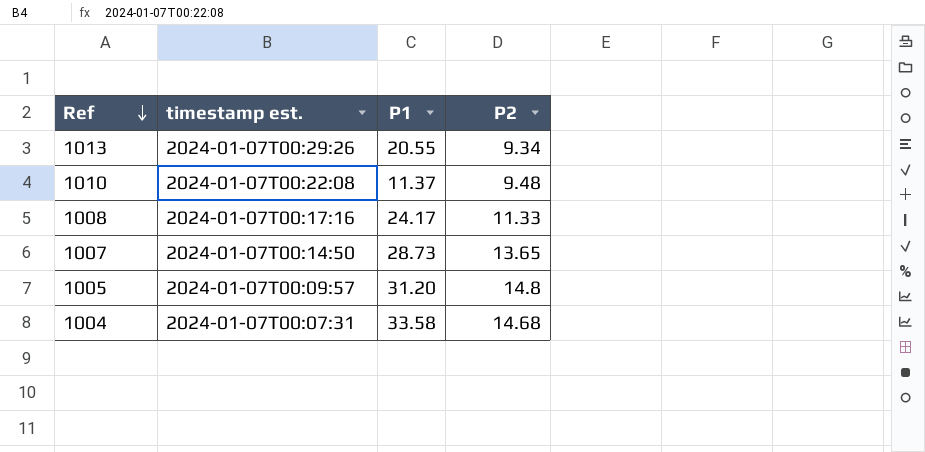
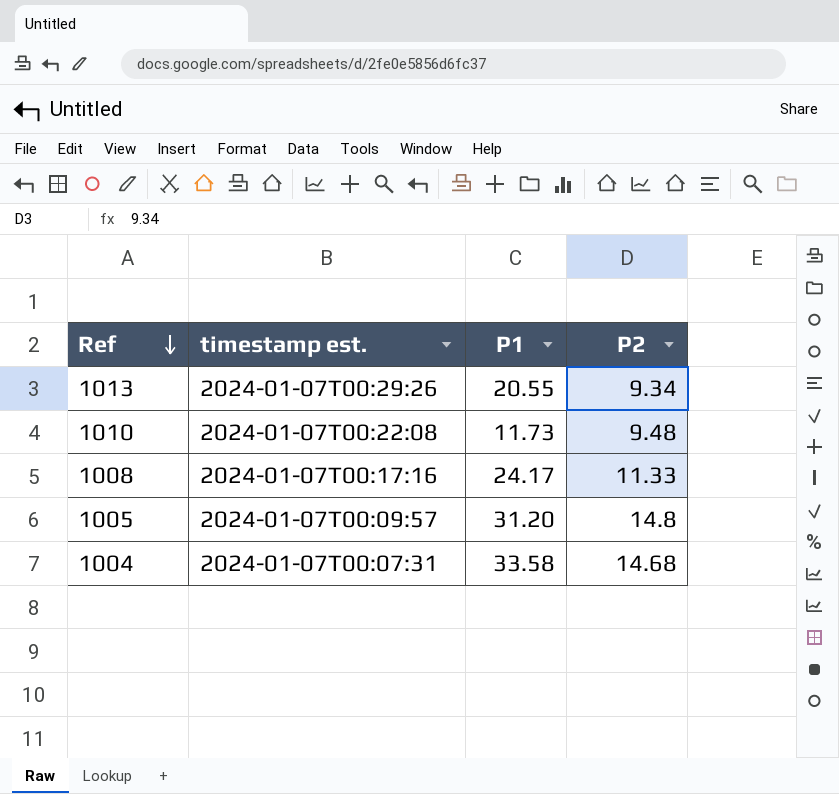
row 1007: 2024-01-07T00:14:50 | 28.73 | 13.65 -> none
1010 | P1: 11.37 -> 11.73

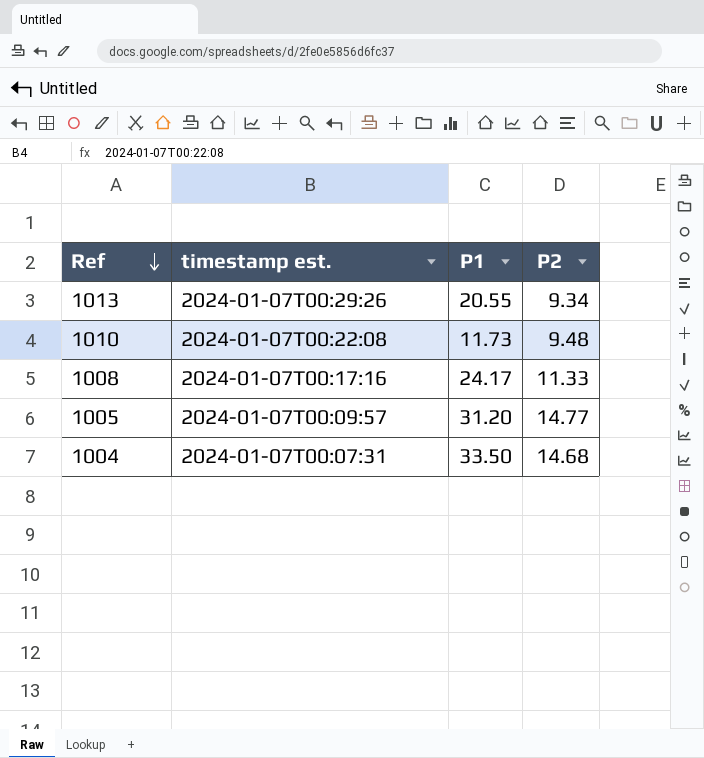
1005 | P2: 14.8 -> 14.77
1004 | P1: 33.58 -> 33.50

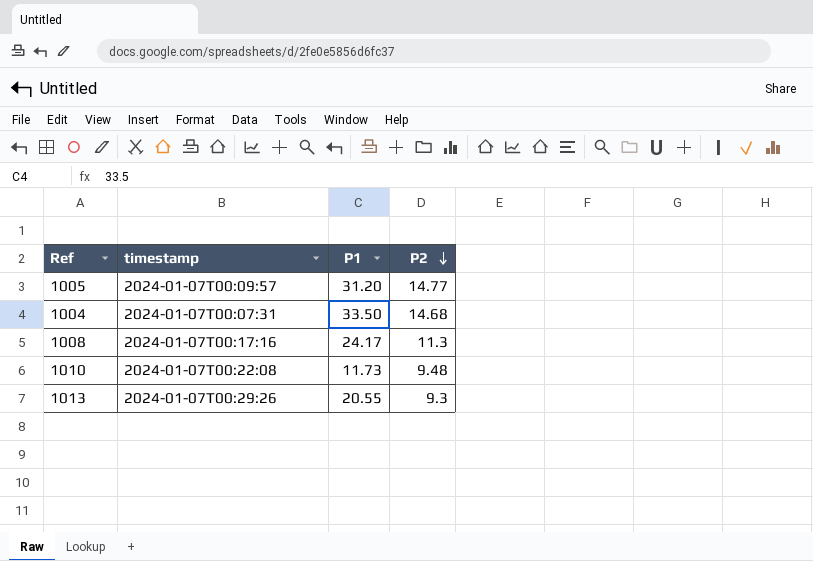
row order: Ref descending -> P2 descending
column name: timestamp est. -> timestamp
1008 | P2: 11.33 -> 11.3
1013 | P2: 9.34 -> 9.3

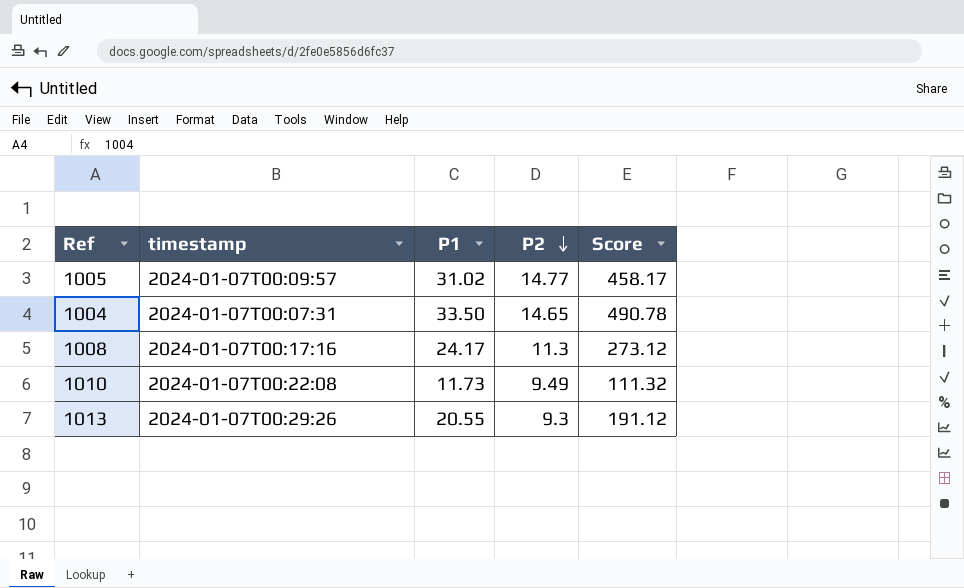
column Score | formula: none -> [P1] * [P2]
1005 | P1: 31.20 -> 31.02
1004 | P2: 14.68 -> 14.65
1010 | P2: 9.48 -> 9.49

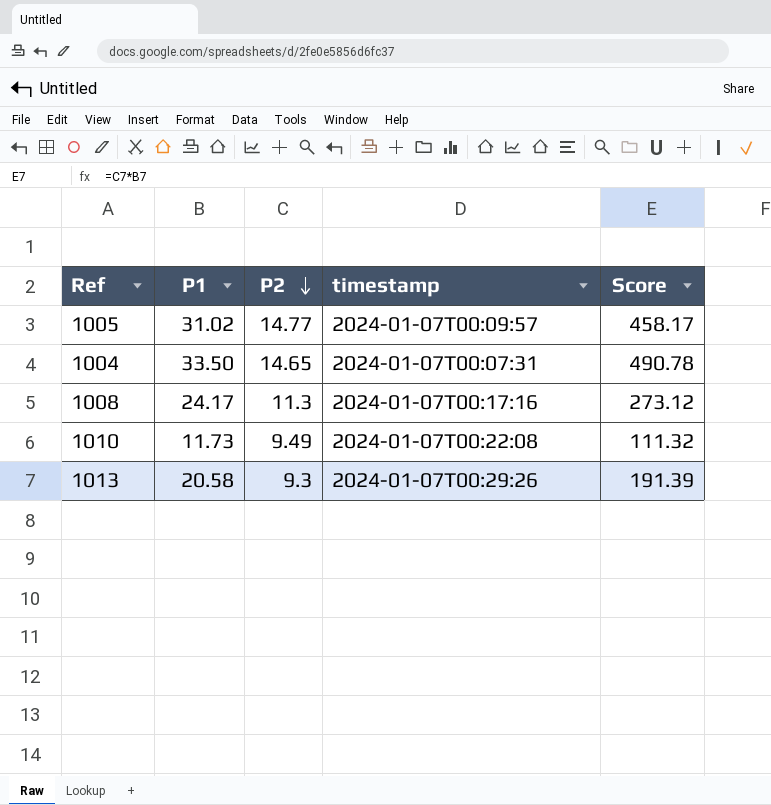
column timestamp | position: 2 -> 4
1013 | P1: 20.55 -> 20.58
1013 | Score: 191.12 -> 191.39

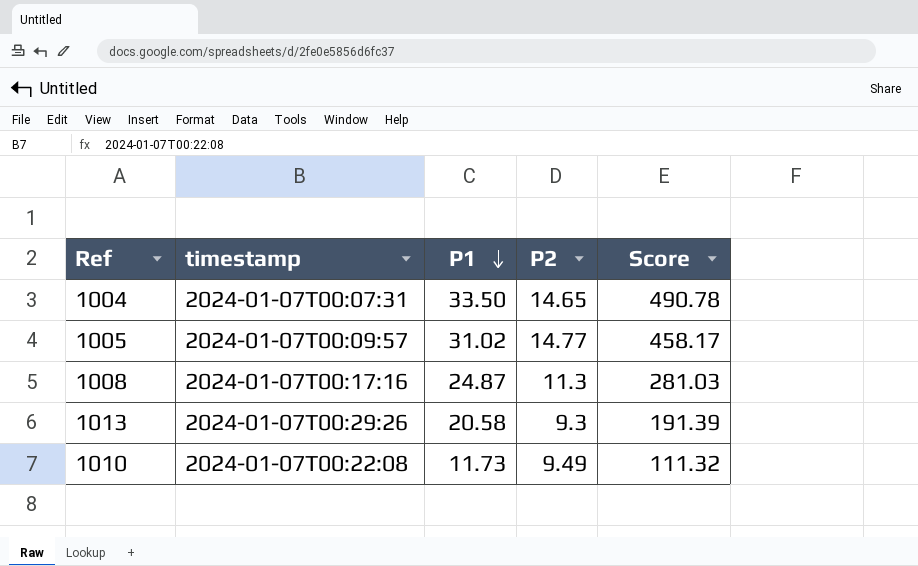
row order: P2 descending -> P1 descending
column timestamp | position: 4 -> 2
1008 | P1: 24.17 -> 24.87
1008 | Score: 273.12 -> 281.03

